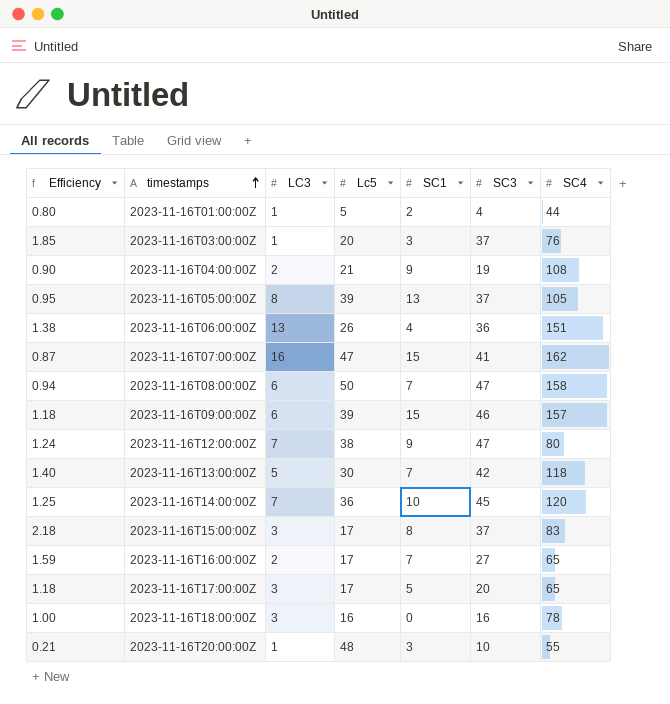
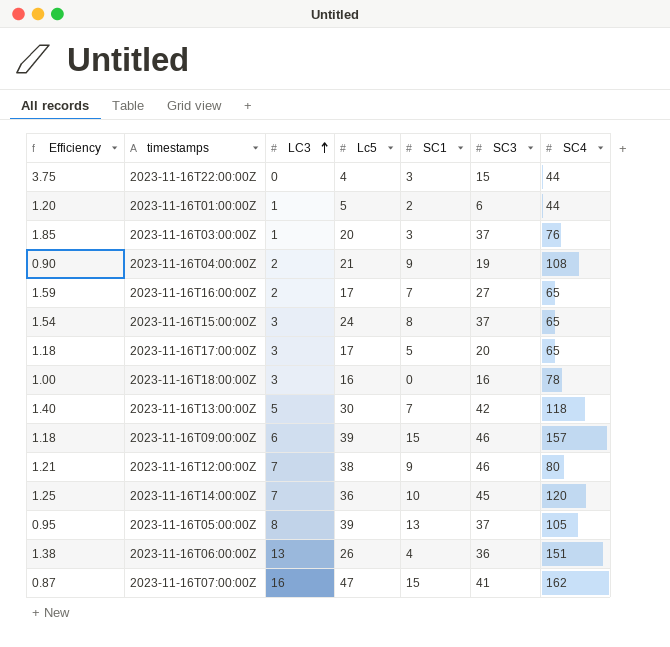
row order: timestamps ascending -> LC3 ascending
row 2023-11-16T08:00:00Z: 0.94 | 6 | 50 | 7 | 47 | 158 -> none
row 2023-11-16T20:00:00Z: 0.21 | 1 | 48 | 3 | 10 | 55 -> none
row 2023-11-16T22:00:00Z: none -> 3.75 | 0 | 4 | 3 | 15 | 44
2023-11-16T01:00:00Z | Efficiency: 0.80 -> 1.20
2023-11-16T01:00:00Z | SC3: 4 -> 6
2023-11-16T15:00:00Z | Efficiency: 2.18 -> 1.54
2023-11-16T15:00:00Z | Lc5: 17 -> 24
2023-11-16T15:00:00Z | SC4: 83 -> 65
2023-11-16T12:00:00Z | Efficiency: 1.24 -> 1.21
2023-11-16T12:00:00Z | SC3: 47 -> 46

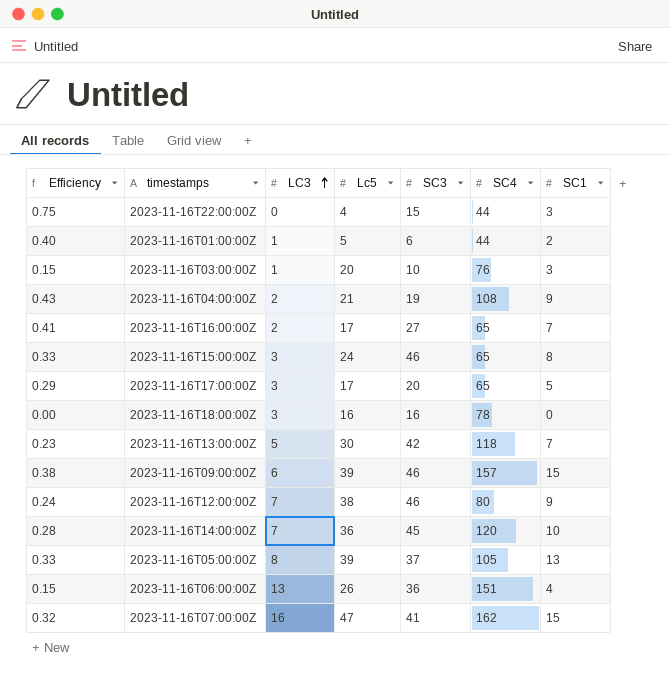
column Efficiency | formula: [SC3] / [Lc5] -> [SC1] / [Lc5]
column SC1 | position: 5 -> 7
2023-11-16T03:00:00Z | SC3: 37 -> 10
2023-11-16T15:00:00Z | SC3: 37 -> 46

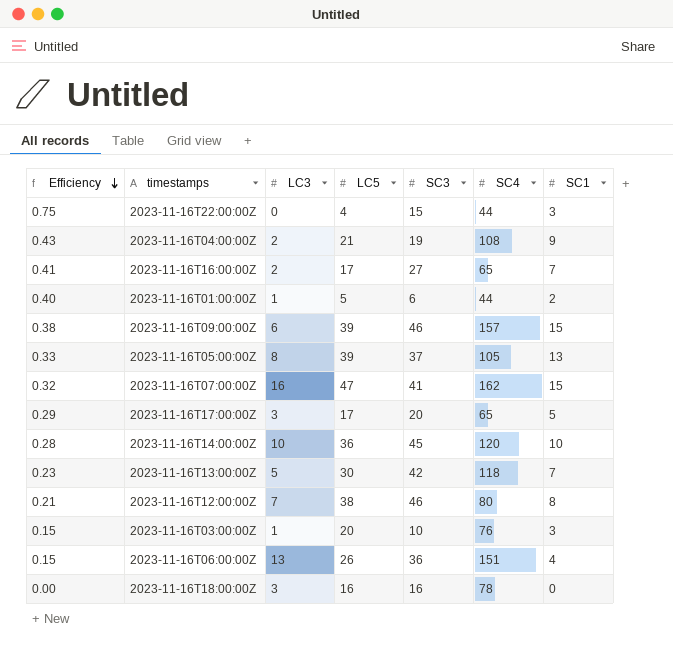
row order: LC3 ascending -> Efficiency descending
column name: Lc5 -> LC5
row 2023-11-16T15:00:00Z: 0.33 | 3 | 24 | 46 | 65 | 8 -> none
2023-11-16T14:00:00Z | LC3: 7 -> 10
2023-11-16T12:00:00Z | Efficiency: 0.24 -> 0.21
2023-11-16T12:00:00Z | SC1: 9 -> 8

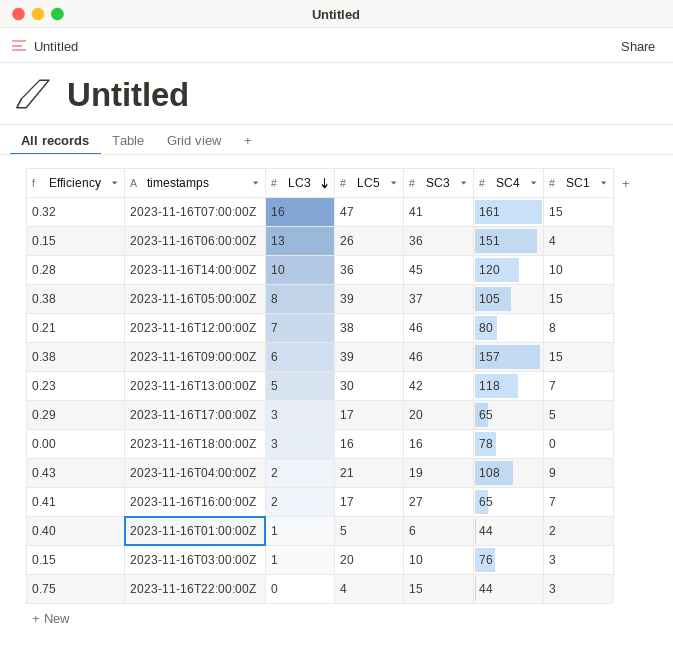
row order: Efficiency descending -> LC3 descending
2023-11-16T07:00:00Z | SC4: 162 -> 161
2023-11-16T05:00:00Z | Efficiency: 0.33 -> 0.38
2023-11-16T05:00:00Z | SC1: 13 -> 15

